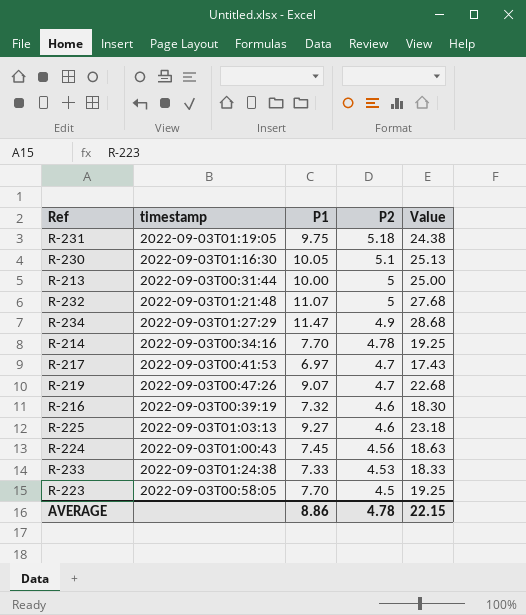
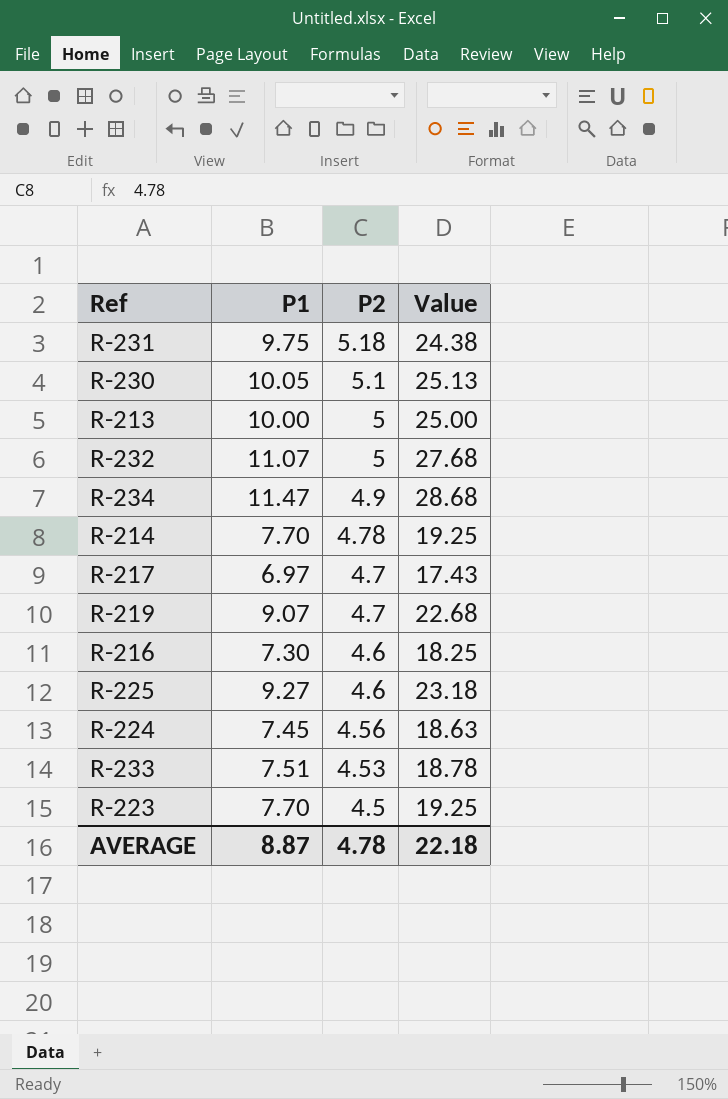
column timestamp | position: 2 -> none
R-216 | P1: 7.32 -> 7.30
R-216 | Value: 18.30 -> 18.25
R-233 | P1: 7.33 -> 7.51
R-233 | Value: 18.33 -> 18.78
AVERAGE | P1: 8.86 -> 8.87
AVERAGE | Value: 22.15 -> 22.18

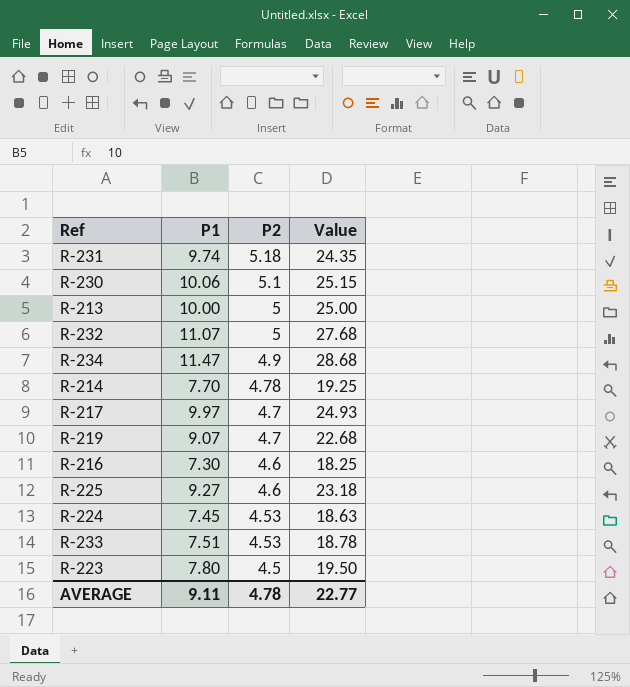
R-231 | P1: 9.75 -> 9.74
R-231 | Value: 24.38 -> 24.35
R-230 | P1: 10.05 -> 10.06
R-230 | Value: 25.13 -> 25.15
R-217 | P1: 6.97 -> 9.97
R-217 | Value: 17.43 -> 24.93
R-224 | P2: 4.56 -> 4.53
R-223 | P1: 7.70 -> 7.80
R-223 | Value: 19.25 -> 19.50
AVERAGE | P1: 8.87 -> 9.11
AVERAGE | Value: 22.18 -> 22.77

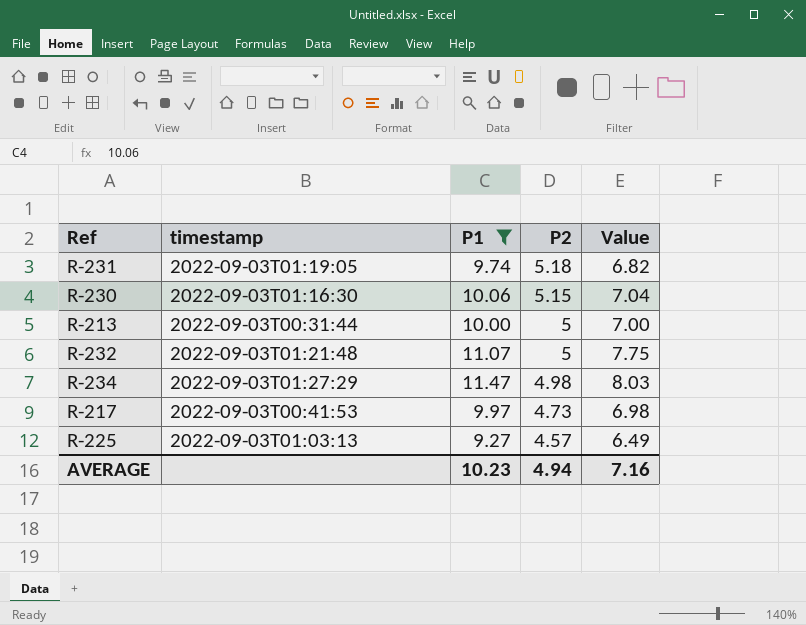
filter: none -> P1 >= 9.27
column timestamp | position: none -> 2
column Value | formula: [P1] * 2.5 -> [P1] * 0.7
R-230 | P2: 5.1 -> 5.15
R-234 | P2: 4.9 -> 4.98
R-217 | P2: 4.7 -> 4.73
R-225 | P2: 4.6 -> 4.57
AVERAGE | P1: 9.11 -> 10.23
AVERAGE | P2: 4.78 -> 4.94
AVERAGE | Value: 22.77 -> 7.16

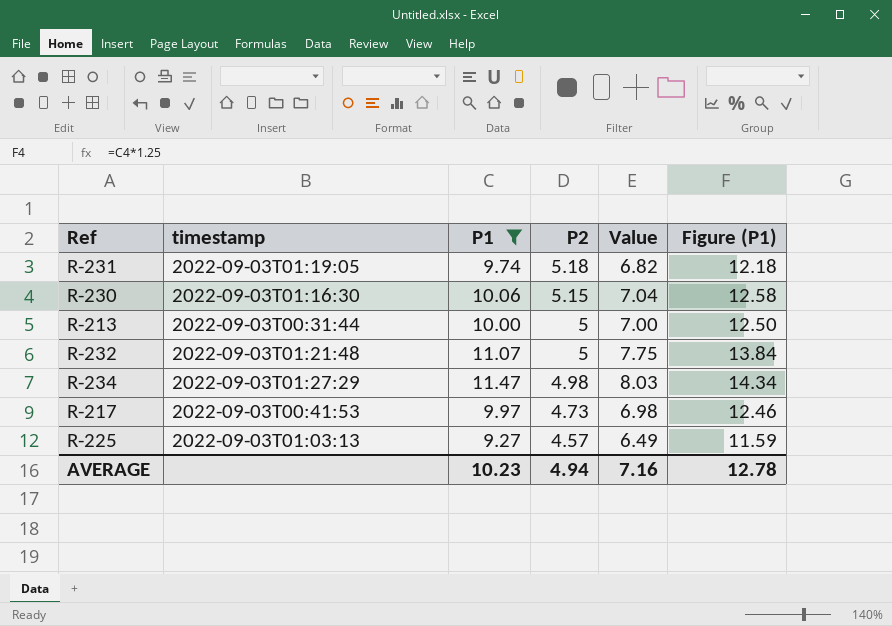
column Figure (P1) | formula: none -> [P1] * 1.25

